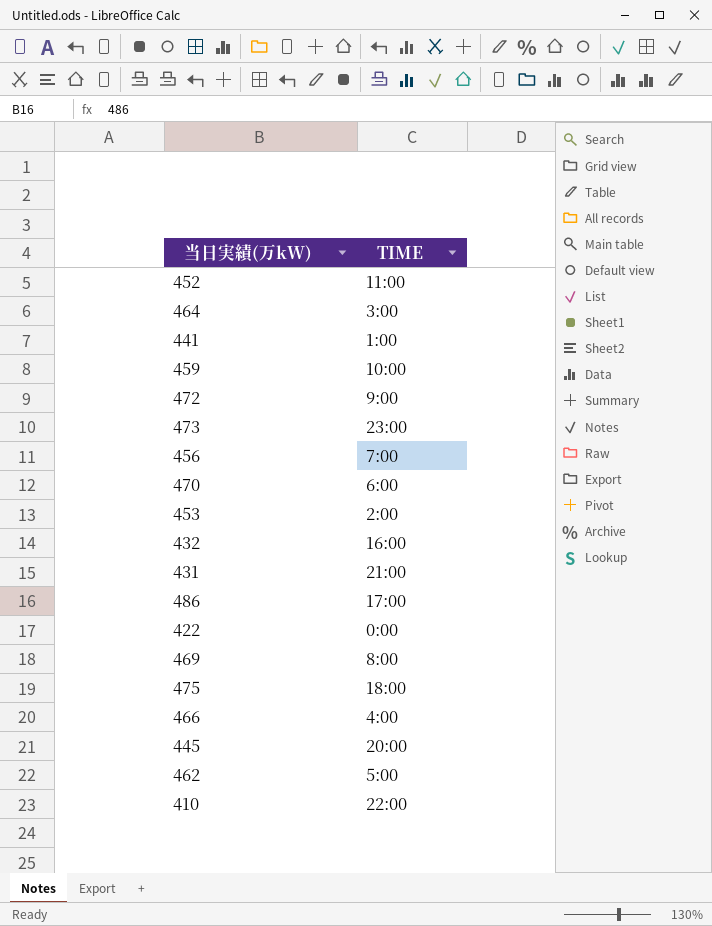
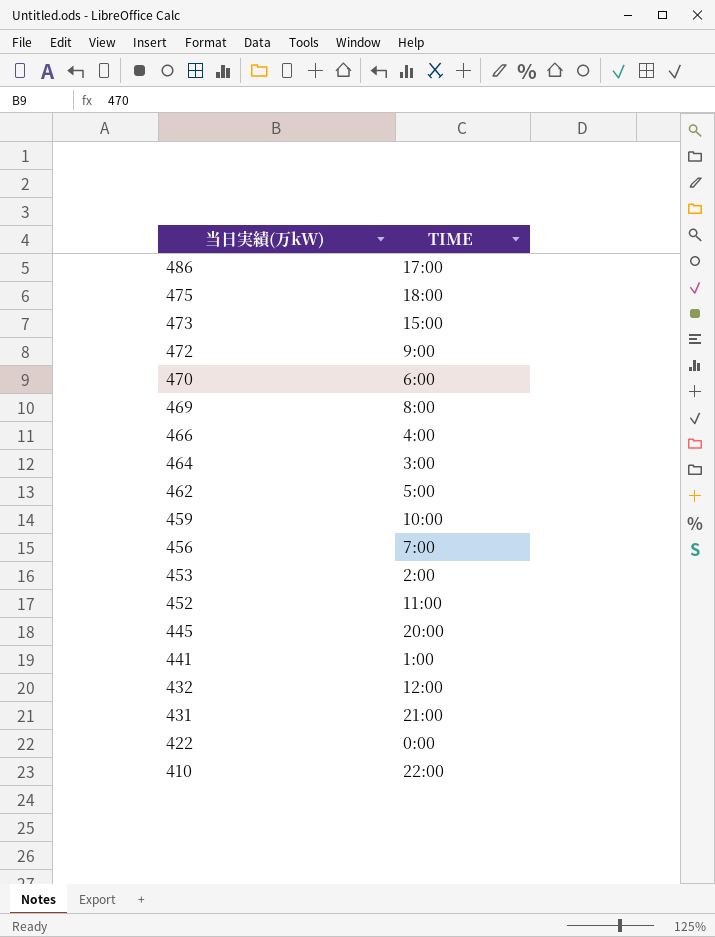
row order: none -> 当日実績(万kW) descending
473 | TIME: 23:00 -> 15:00
432 | TIME: 16:00 -> 12:00

